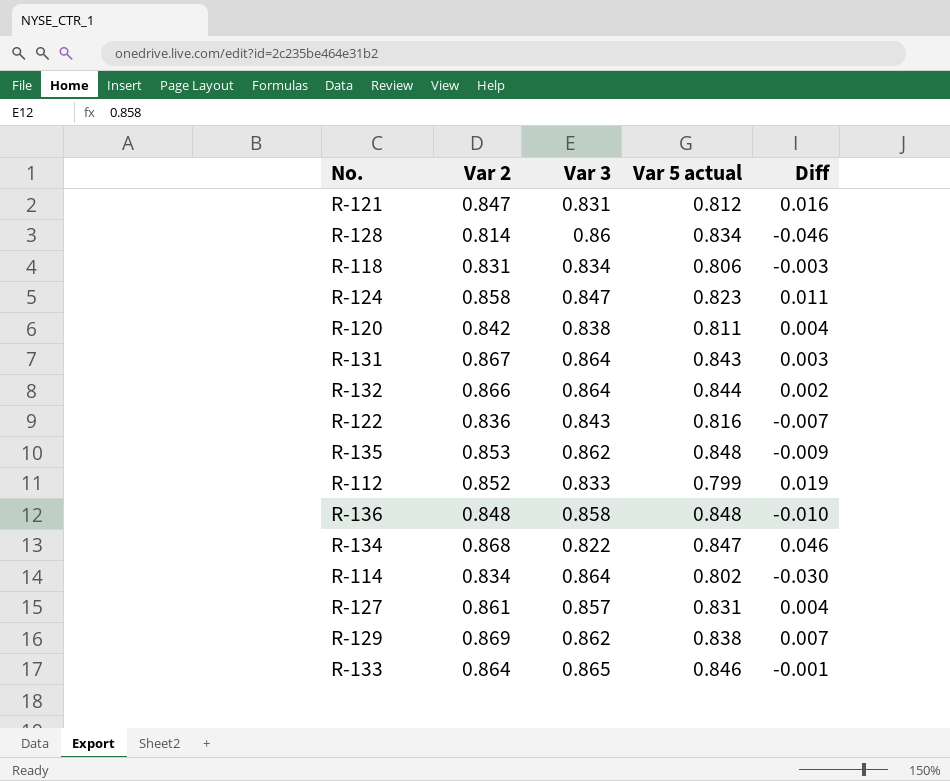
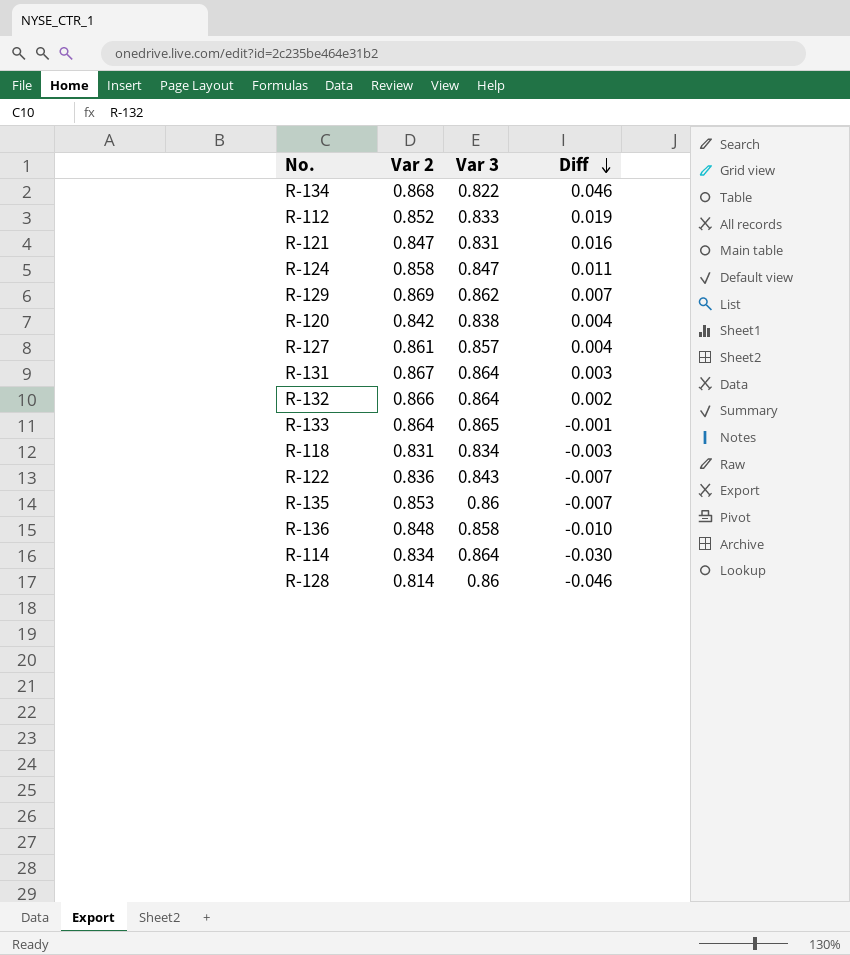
row order: none -> Diff descending
column Var 5 actual | position: 4 -> none
R-135 | Var 3: 0.862 -> 0.86
R-135 | Diff: -0.009 -> -0.007

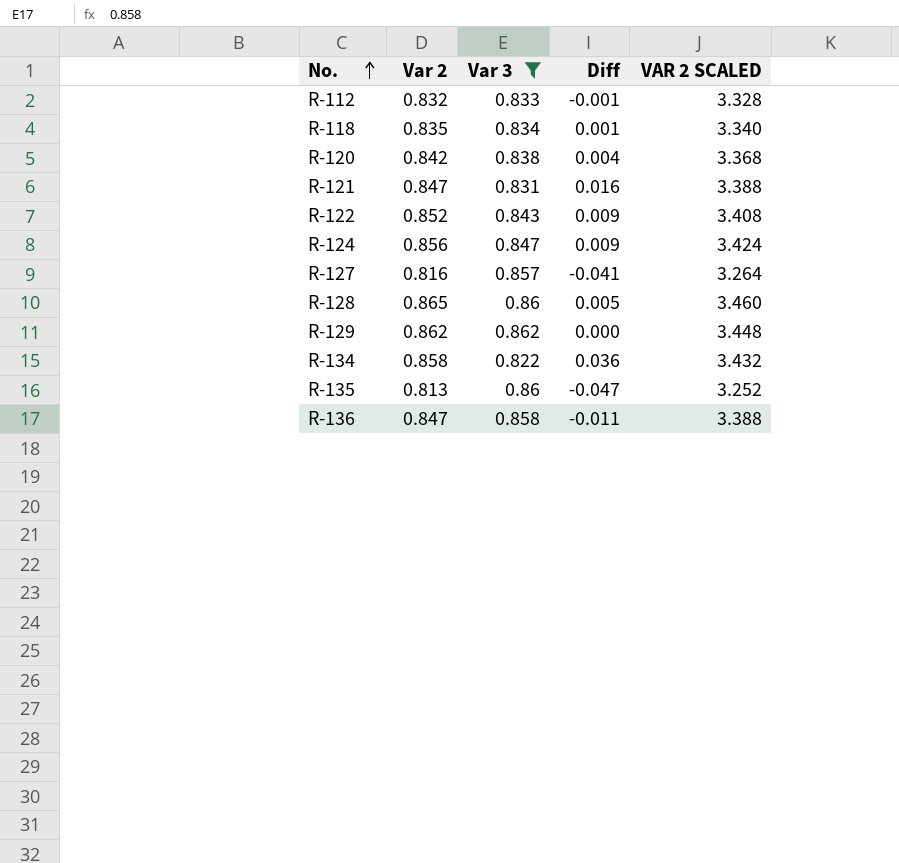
filter: none -> Var 3 <= 0.862
row order: Diff descending -> No. ascending
column VAR 2 SCALED | formula: none -> [Var 2] * 4
R-112 | Var 2: 0.852 -> 0.832
R-112 | Diff: 0.019 -> -0.001
R-118 | Var 2: 0.831 -> 0.835
R-118 | Diff: -0.003 -> 0.001
R-122 | Var 2: 0.836 -> 0.852
R-122 | Diff: -0.007 -> 0.009
R-124 | Var 2: 0.858 -> 0.856
R-124 | Diff: 0.011 -> 0.009
R-127 | Var 2: 0.861 -> 0.816
R-127 | Diff: 0.004 -> -0.041
R-128 | Var 2: 0.814 -> 0.865
R-128 | Diff: -0.046 -> 0.005
R-129 | Var 2: 0.869 -> 0.862
R-129 | Diff: 0.007 -> 0.000
R-134 | Var 2: 0.868 -> 0.858
R-134 | Diff: 0.046 -> 0.036
R-135 | Var 2: 0.853 -> 0.813
R-135 | Diff: -0.007 -> -0.047
R-136 | Var 2: 0.848 -> 0.847
R-136 | Diff: -0.010 -> -0.011

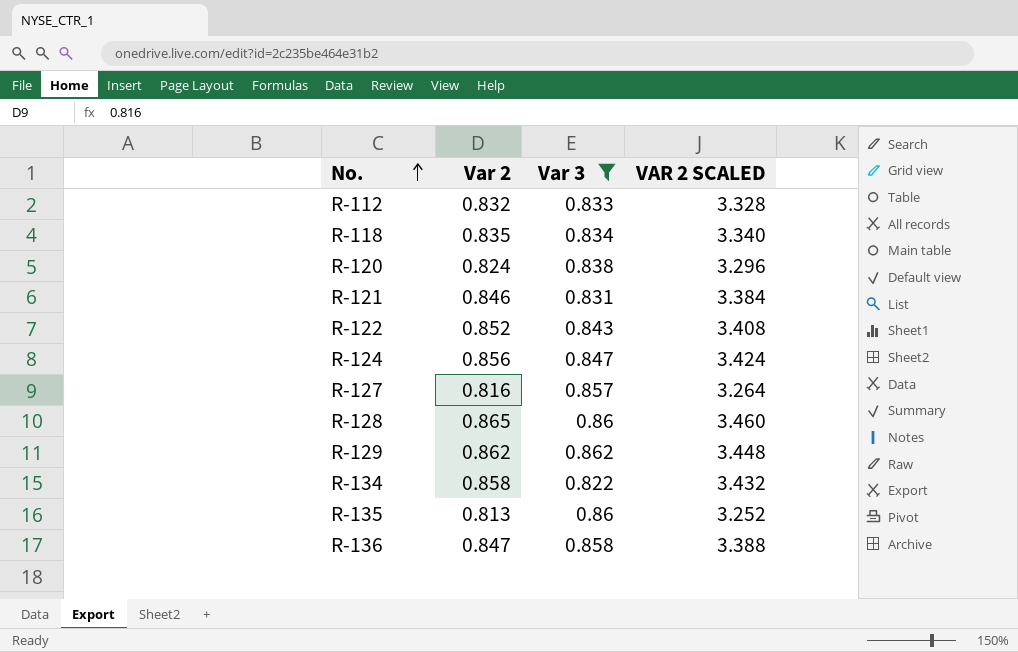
column Diff | formula: [Var 2] - [Var 3] -> none
R-120 | Var 2: 0.842 -> 0.824
R-120 | VAR 2 SCALED: 3.368 -> 3.296
R-121 | Var 2: 0.847 -> 0.846
R-121 | VAR 2 SCALED: 3.388 -> 3.384

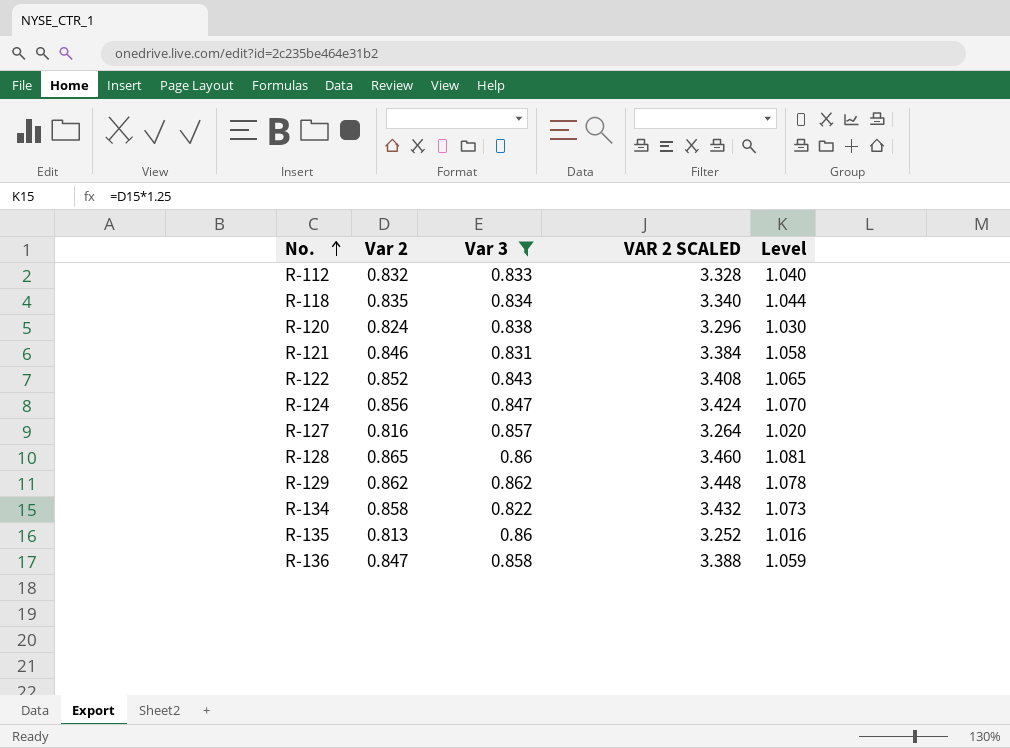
column Level | formula: none -> [Var 2] * 1.25

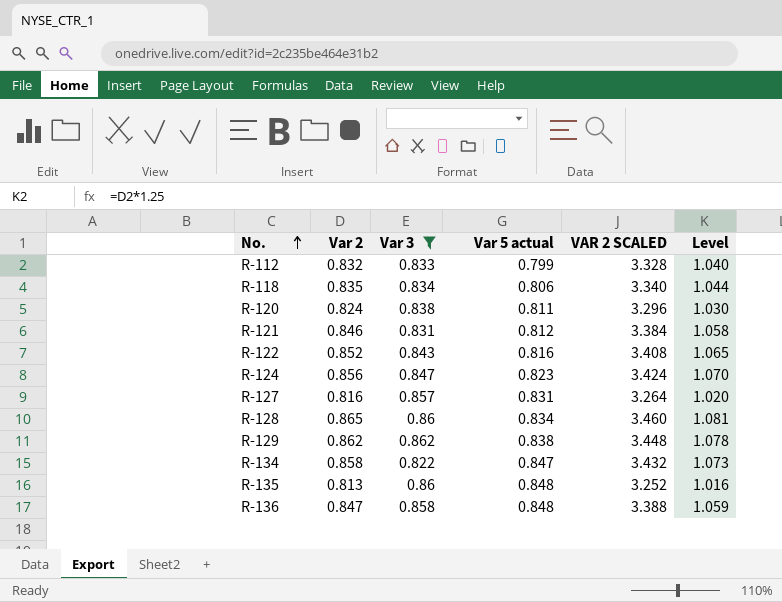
column Var 5 actual | position: none -> 4

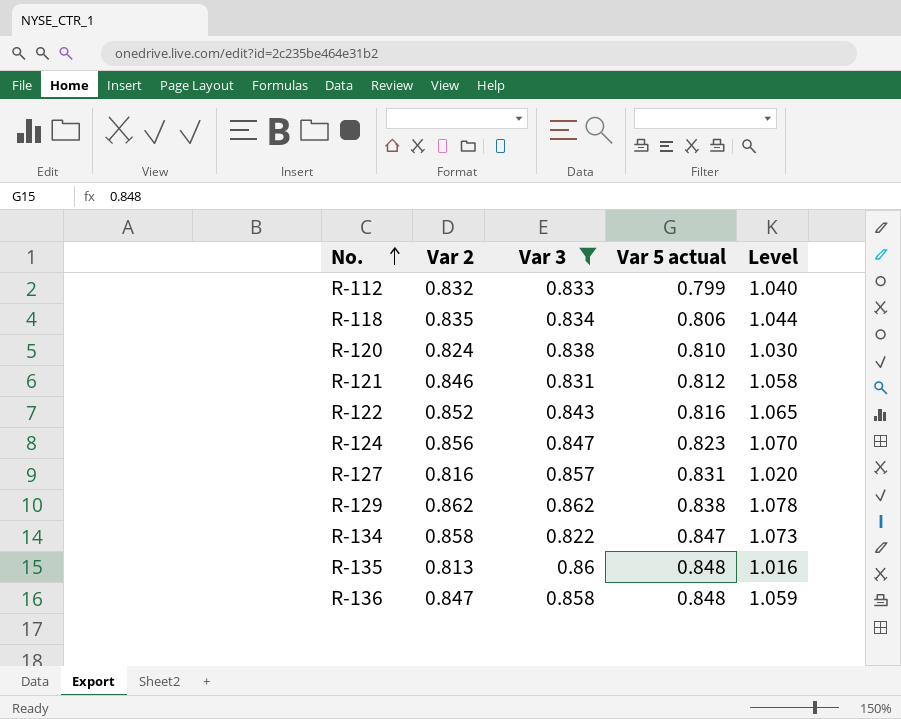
column VAR 2 SCALED | formula: [Var 2] * 4 -> none
row R-128: 0.865 | 0.86 | 0.834 | 3.460 | 1.081 -> none
R-120 | Var 5 actual: 0.811 -> 0.810

